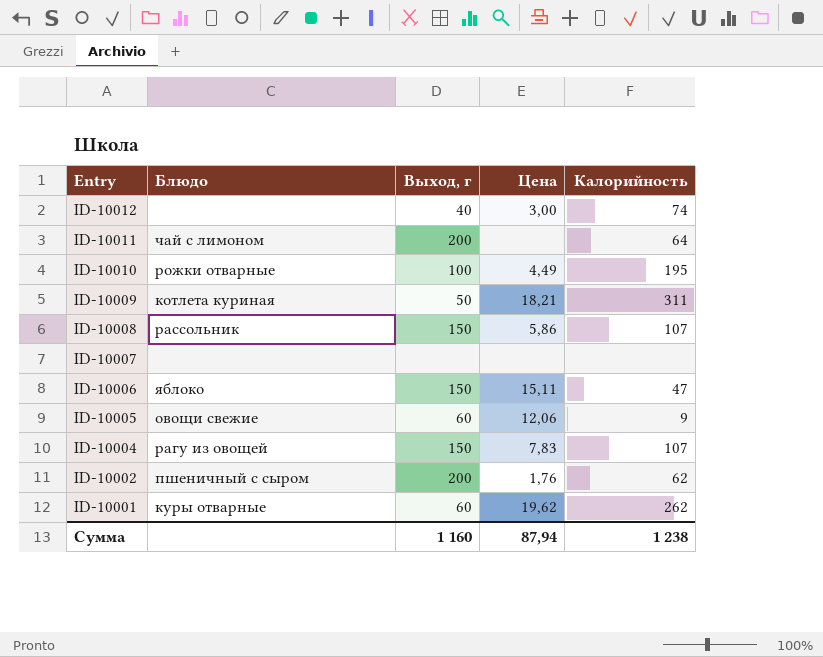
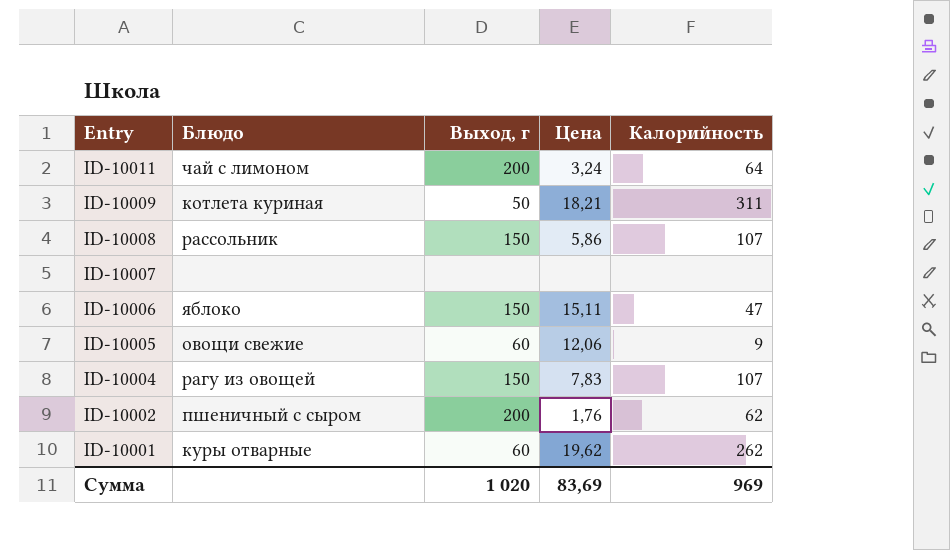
row ID-10012: none | 40 | 3,00 | 74 -> none
row ID-10010: рожки отварные | 100 | 4,49 | 195 -> none
ID-10011 | Цена: none -> 3,24
Сумма | Выход, г: 1 160 -> 1 020
Сумма | Цена: 87,94 -> 83,69
Сумма | Калорийность: 1 238 -> 969

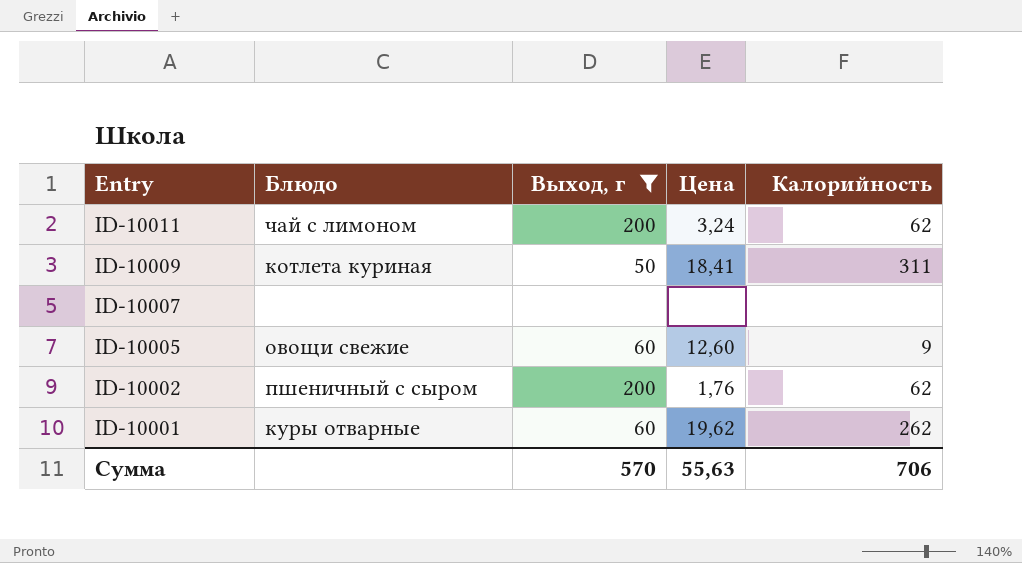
filter: none -> Выход, г != 150
ID-10011 | Калорийность: 64 -> 62
ID-10009 | Цена: 18,21 -> 18,41
ID-10005 | Цена: 12,06 -> 12,60
Сумма | Выход, г: 1 020 -> 570
Сумма | Цена: 83,69 -> 55,63
Сумма | Калорийность: 969 -> 706

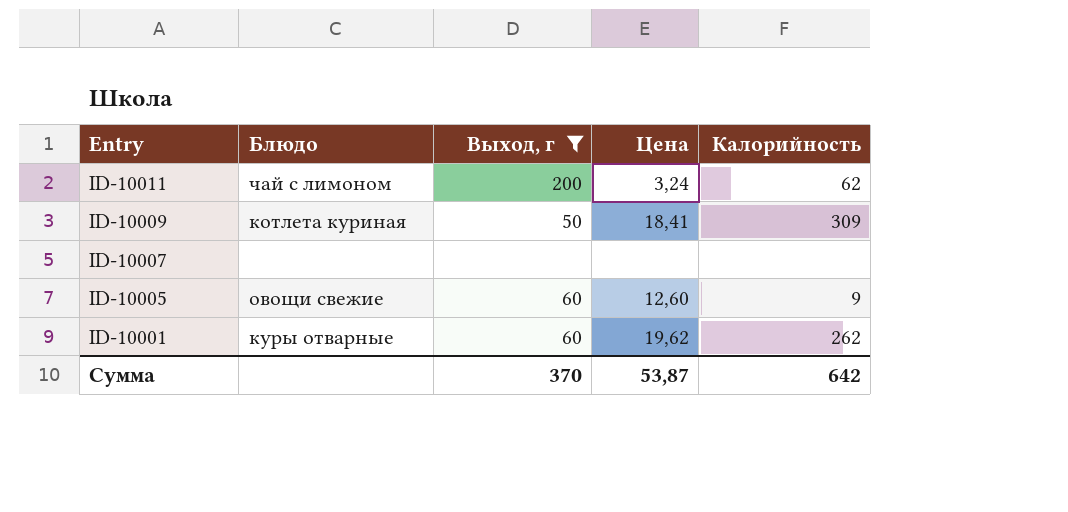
row ID-10002: пшеничный с сыром | 200 | 1,76 | 62 -> none
ID-10009 | Калорийность: 311 -> 309
Сумма | Выход, г: 570 -> 370
Сумма | Цена: 55,63 -> 53,87
Сумма | Калорийность: 706 -> 642

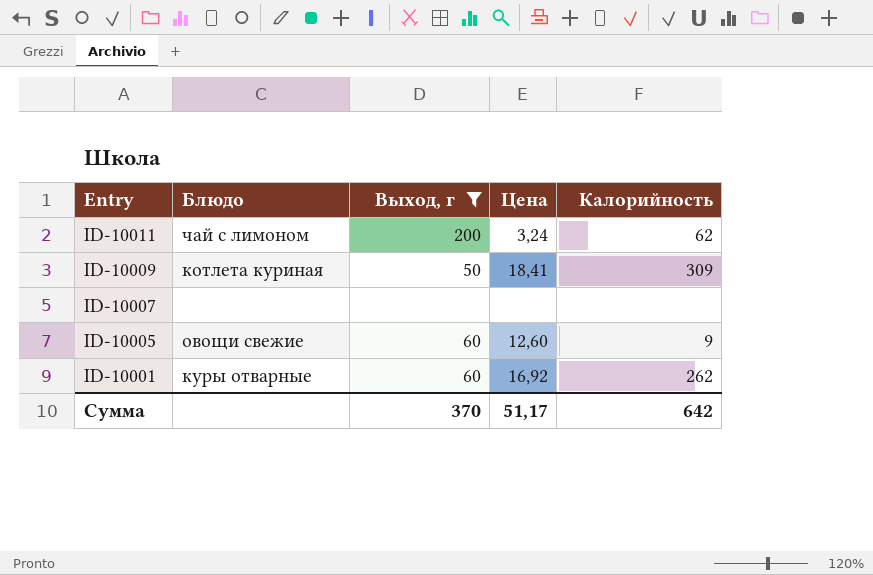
ID-10001 | Цена: 19,62 -> 16,92
Сумма | Цена: 53,87 -> 51,17

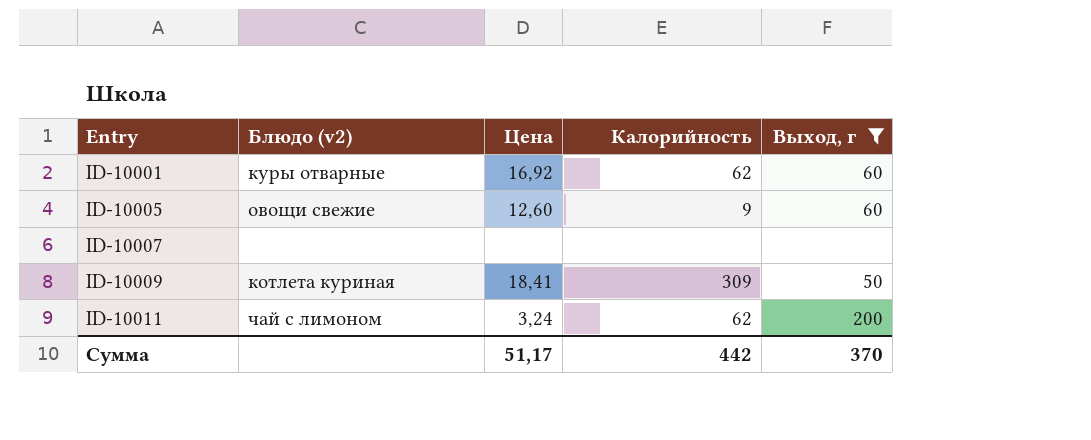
row order: Entry descending -> Entry ascending
column name: Блюдо -> Блюдо (v2)
column Выход, г | position: 3 -> 5
ID-10001 | Калорийность: 262 -> 62
Сумма | Калорийность: 642 -> 442

